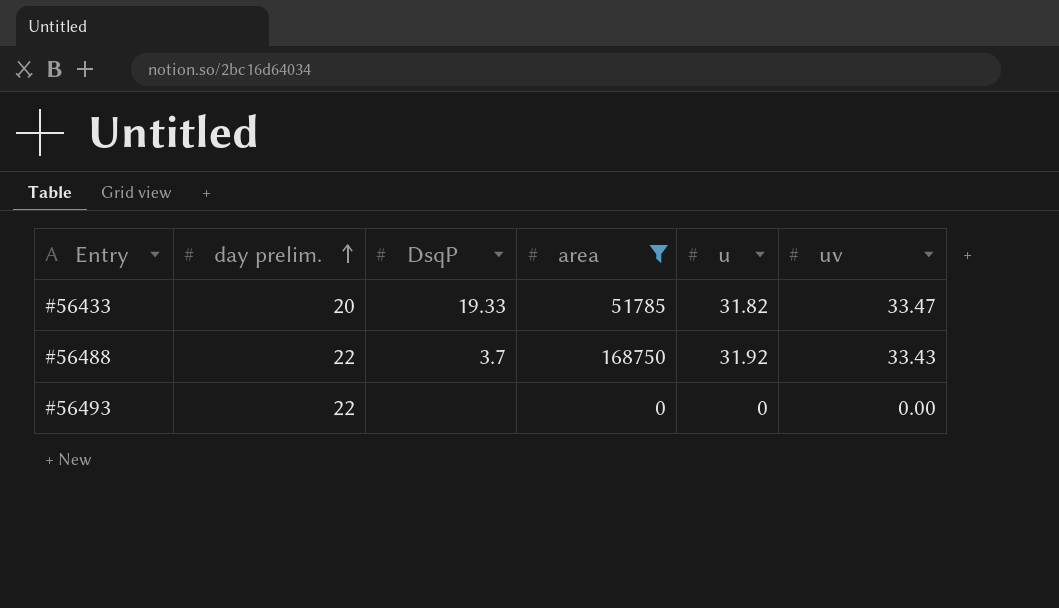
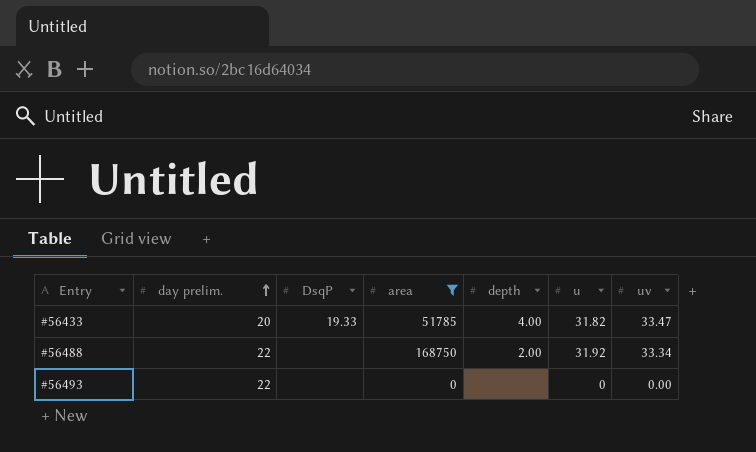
column depth | position: none -> 5
#56488 | DsqP: 3.7 -> none
#56488 | uv: 33.43 -> 33.34

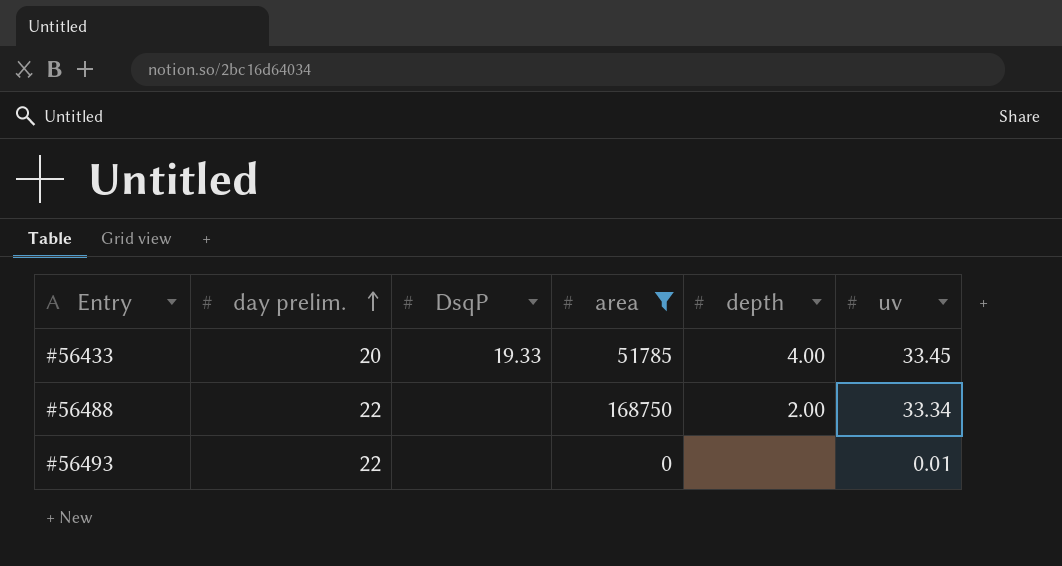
column u | position: 6 -> none
#56433 | uv: 33.47 -> 33.45
#56493 | uv: 0.00 -> 0.01

